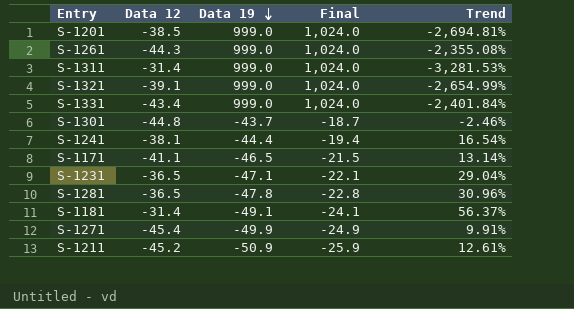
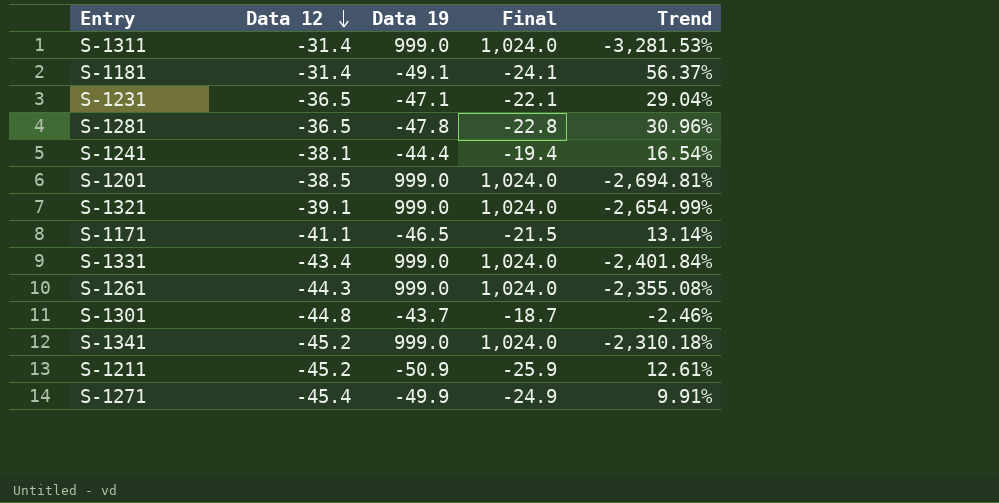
row order: Data 19 descending -> Data 12 descending
row S-1341: none -> -45.2 | 999.0 | 1,024.0 | -2,310.18%

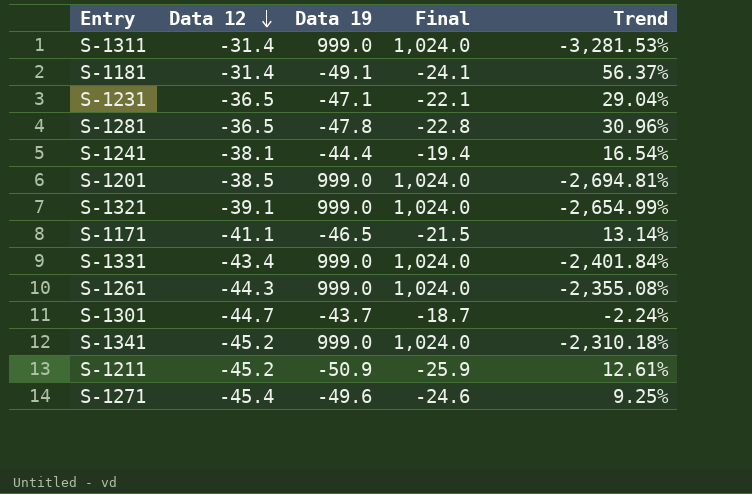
S-1301 | Data 12: -44.8 -> -44.7
S-1301 | Trend: -2.46% -> -2.24%
S-1271 | Data 19: -49.9 -> -49.6
S-1271 | Final: -24.9 -> -24.6
S-1271 | Trend: 9.91% -> 9.25%

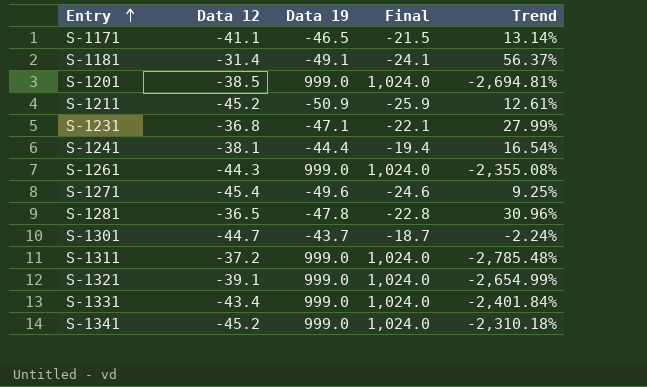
row order: Data 12 descending -> Entry ascending
S-1231 | Data 12: -36.5 -> -36.8
S-1231 | Trend: 29.04% -> 27.99%
S-1311 | Data 12: -31.4 -> -37.2
S-1311 | Trend: -3,281.53% -> -2,785.48%

